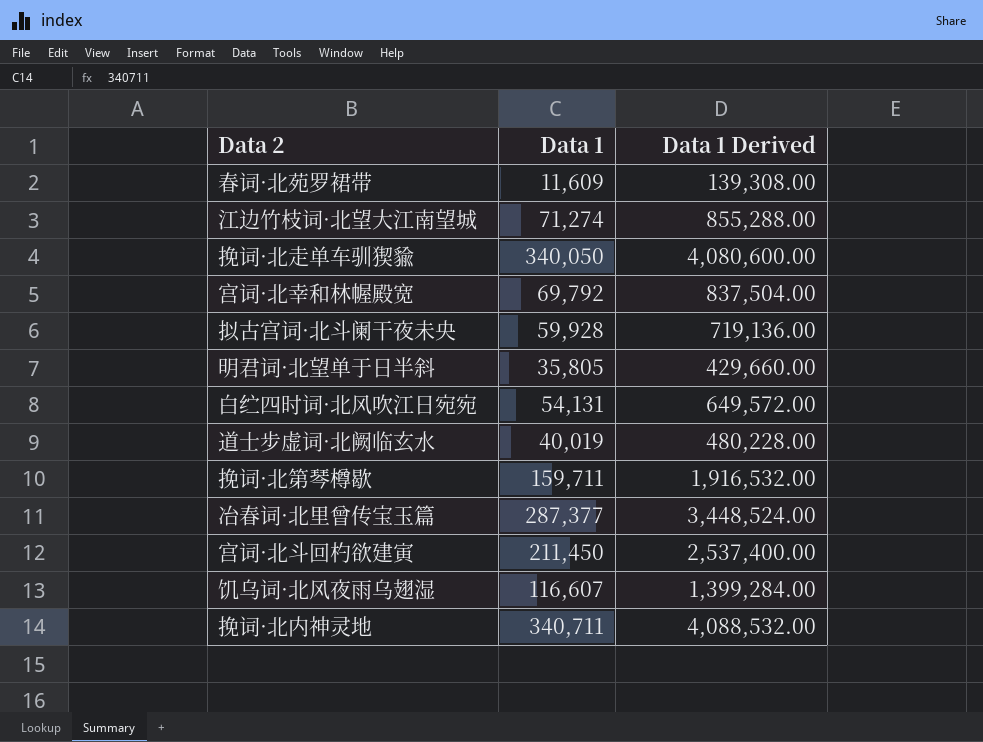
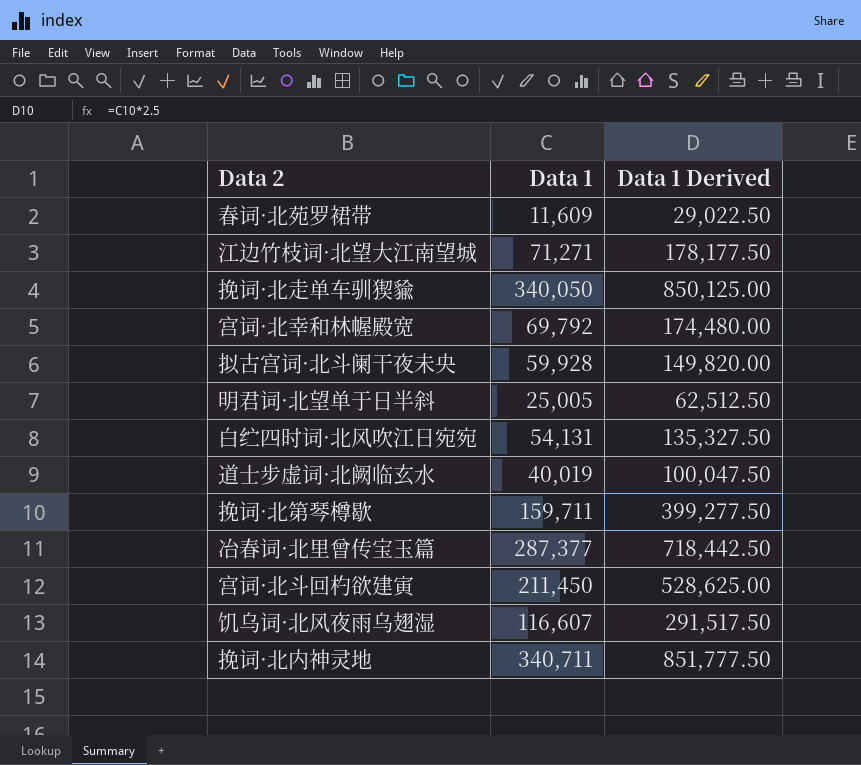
column Data 1 Derived | formula: [Data 1] * 12 -> [Data 1] * 2.5
江边竹枝词·北望大江南望城 | Data 1: 71,274 -> 71,271
明君词·北望单于日半斜 | Data 1: 35,805 -> 25,005

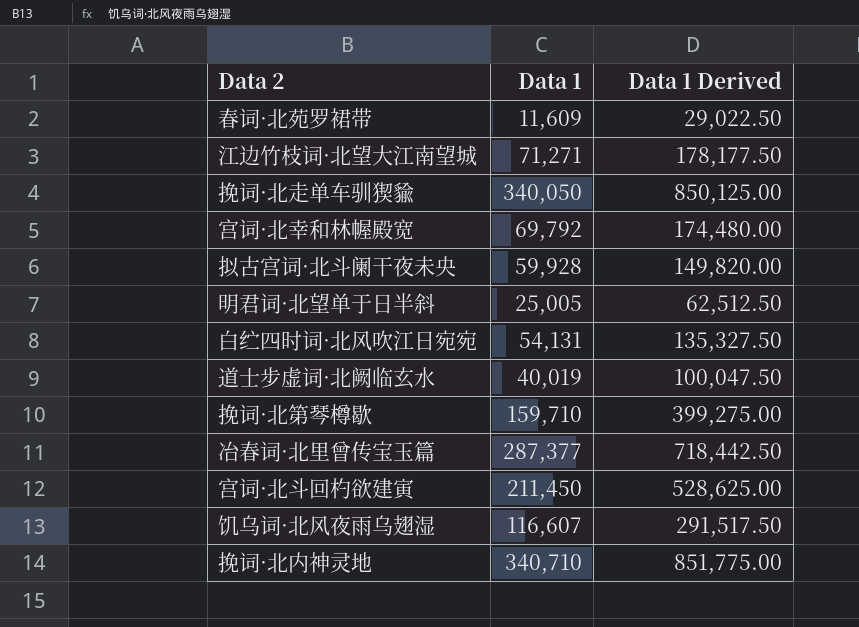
挽词·北第琴樽歇 | Data 1: 159,711 -> 159,710
挽词·北第琴樽歇 | Data 1 Derived: 399,277.50 -> 399,275.00
挽词·北内神灵地 | Data 1: 340,711 -> 340,710
挽词·北内神灵地 | Data 1 Derived: 851,777.50 -> 851,775.00

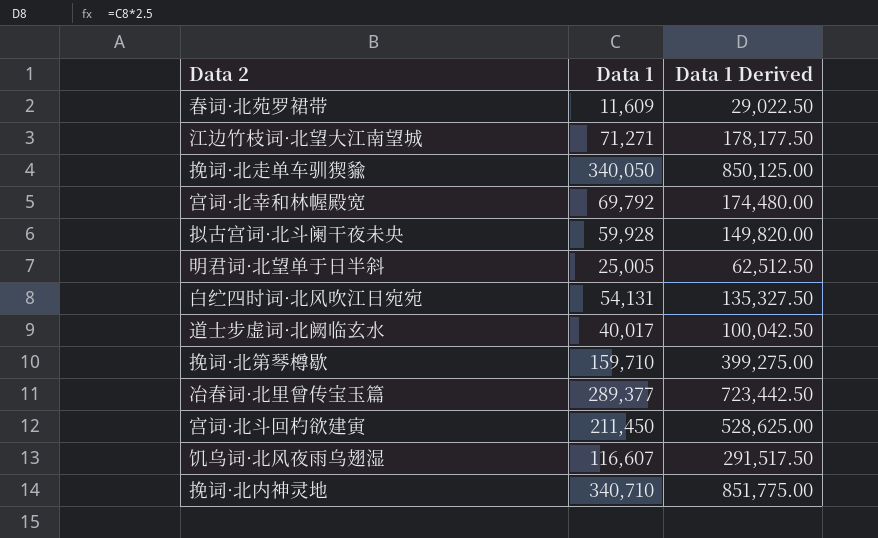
道士步虚词·北阙临玄水 | Data 1: 40,019 -> 40,017
道士步虚词·北阙临玄水 | Data 1 Derived: 100,047.50 -> 100,042.50
冶春词·北里曾传宝玉篇 | Data 1: 287,377 -> 289,377
冶春词·北里曾传宝玉篇 | Data 1 Derived: 718,442.50 -> 723,442.50

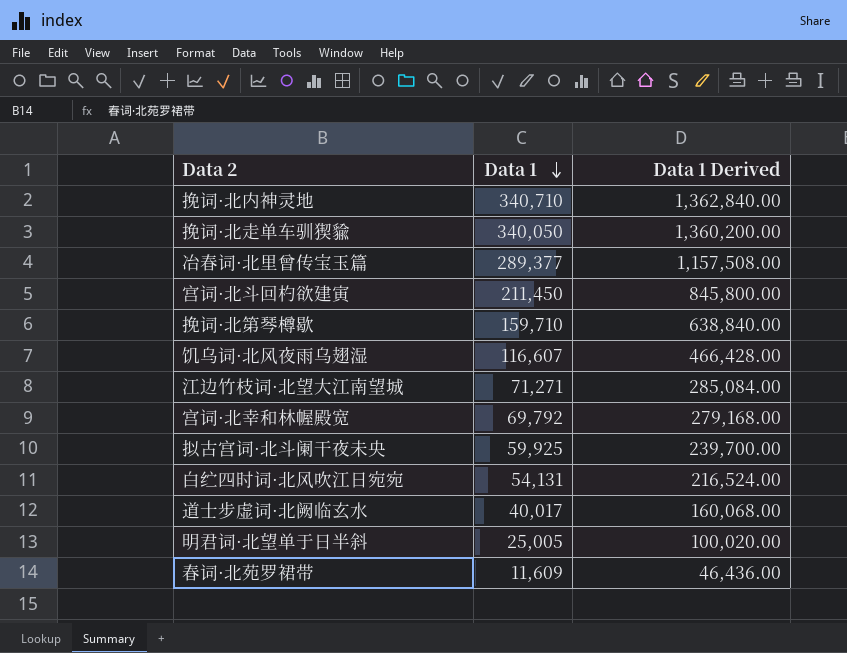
row order: none -> Data 1 descending
column Data 1 Derived | formula: [Data 1] * 2.5 -> [Data 1] * 4
拟古宫词·北斗阑干夜未央 | Data 1: 59,928 -> 59,925

